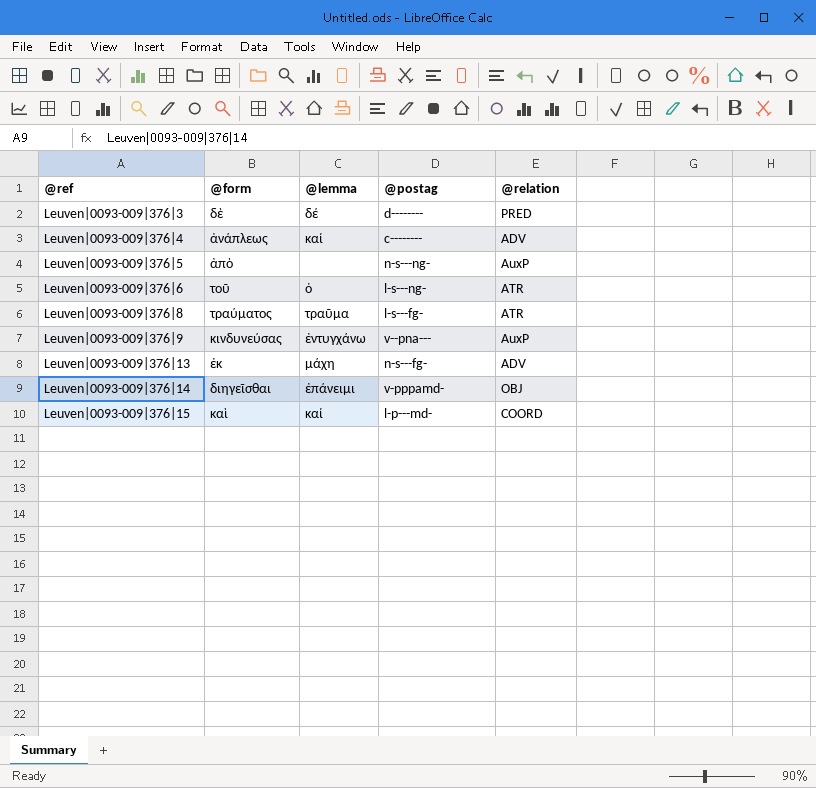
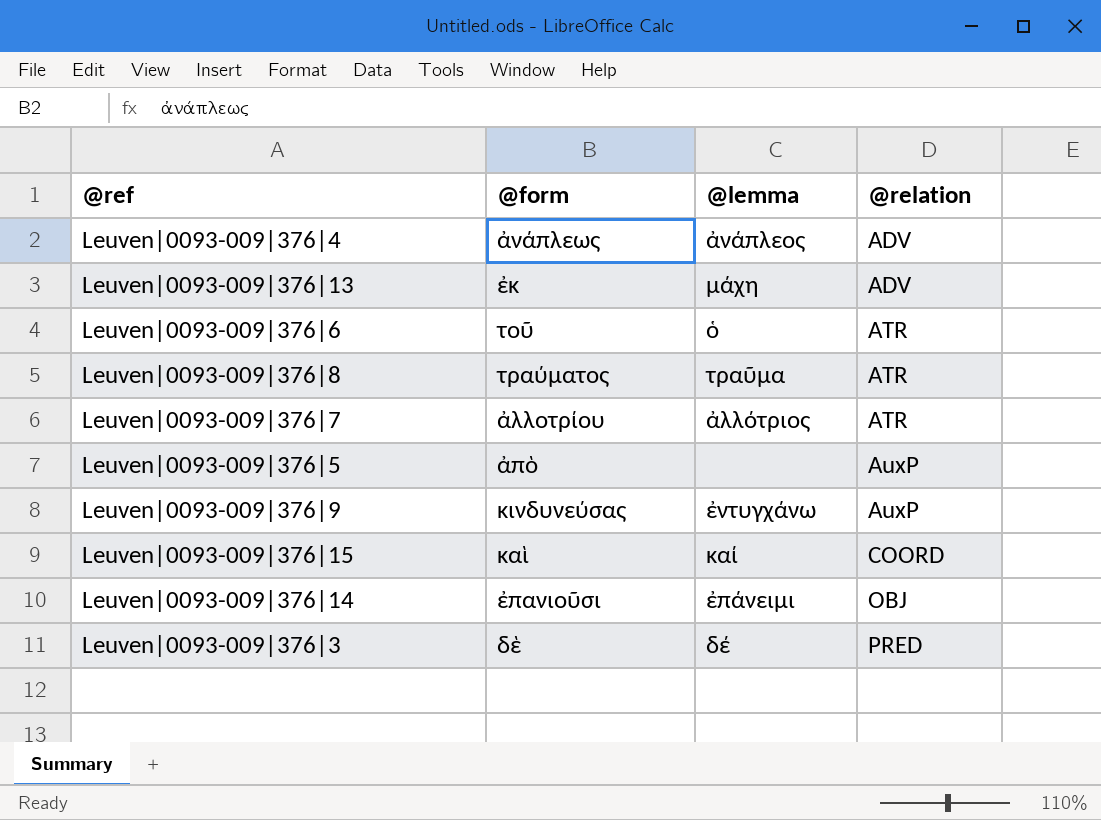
row order: @ref ascending -> @relation ascending
column @postag | position: 4 -> none
Leuven|0093-009|376|4 | @lemma: καί -> ἀνάπλεος
row Leuven|0093-009|376|7: none -> ἀλλοτρίου | ἀλλότριος | ATR
Leuven|0093-009|376|14 | @form: διηγεῖσθαι -> ἐπανιοῦσι

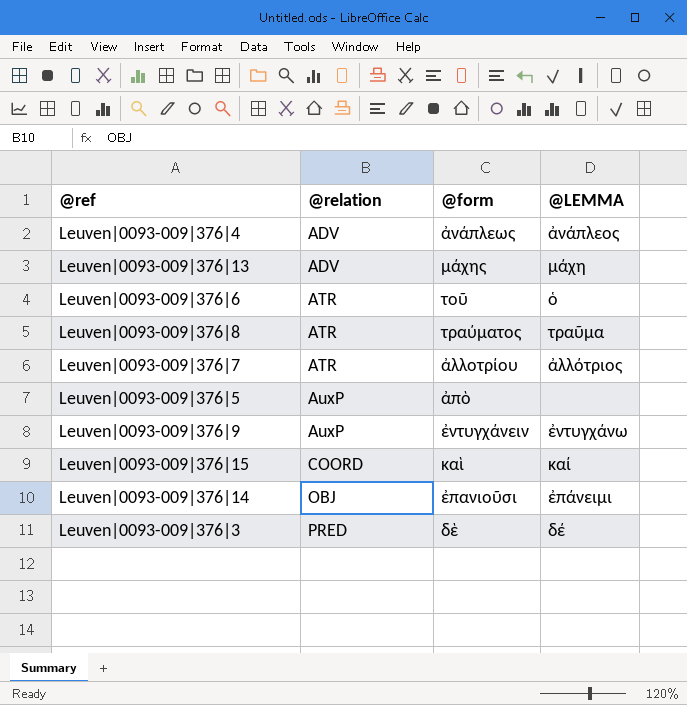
column @relation | position: 4 -> 2
column name: @lemma -> @LEMMA
Leuven|0093-009|376|13 | @form: ἐκ -> μάχης
Leuven|0093-009|376|9 | @form: κινδυνεύσας -> ἐντυγχάνειν

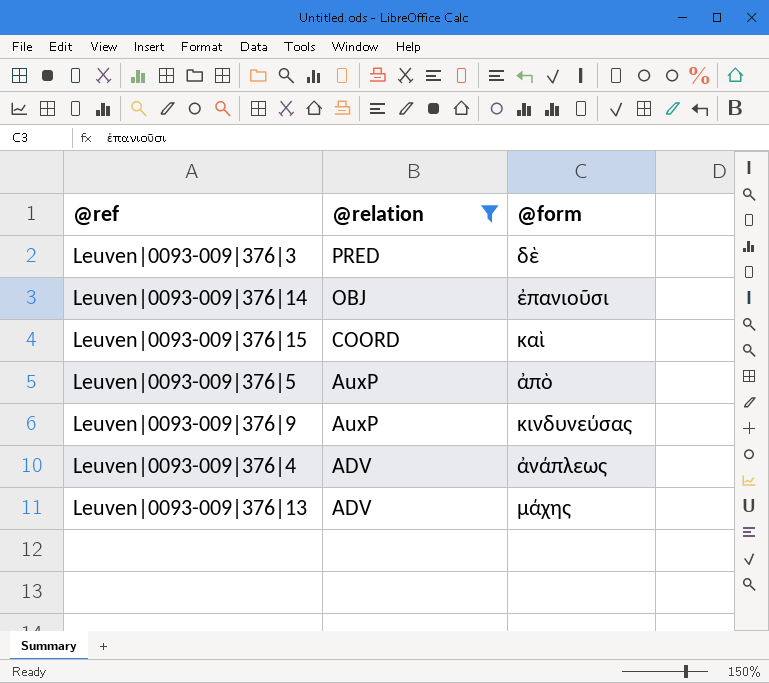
filter: none -> @relation != ATR
row order: @relation ascending -> @relation descending
column @LEMMA | position: 4 -> none
Leuven|0093-009|376|9 | @form: ἐντυγχάνειν -> κινδυνεύσας

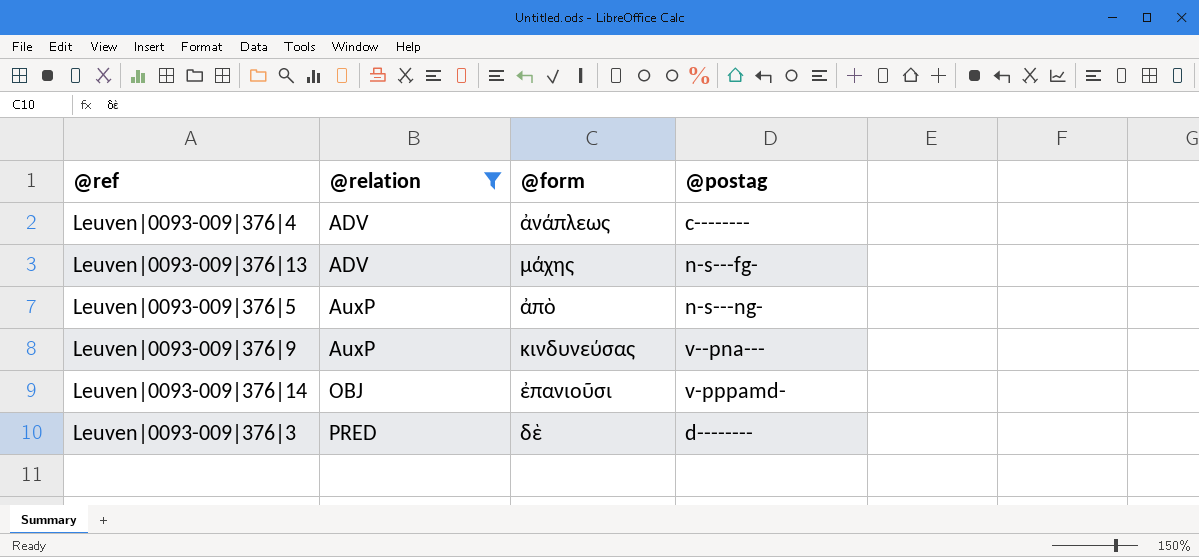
row order: @relation descending -> @relation ascending
column @postag | position: none -> 4
row Leuven|0093-009|376|15: COORD | καὶ -> none

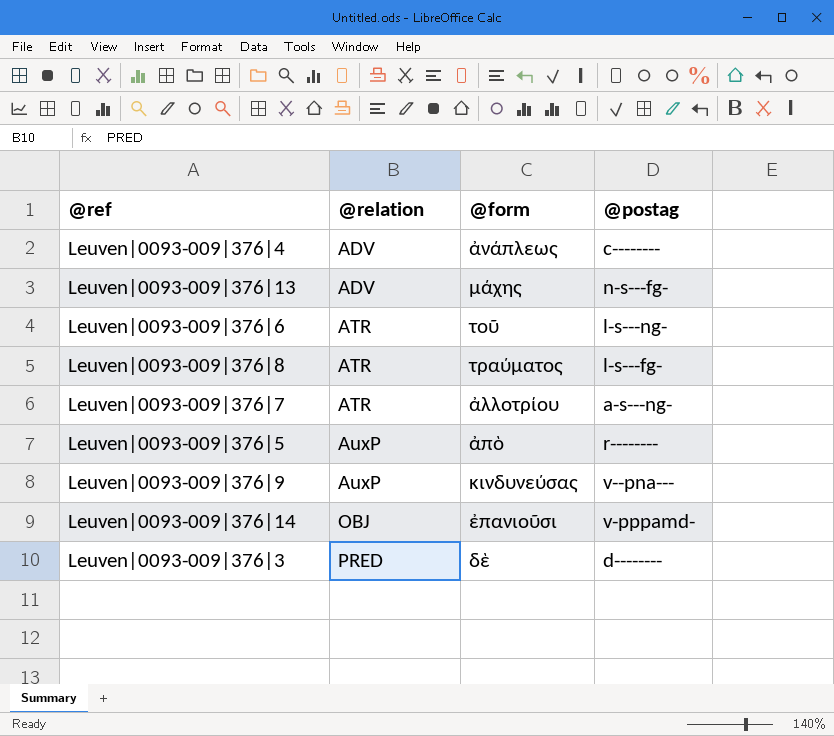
filter: @relation != ATR -> none
Leuven|0093-009|376|5 | @postag: n-s---ng- -> r--------

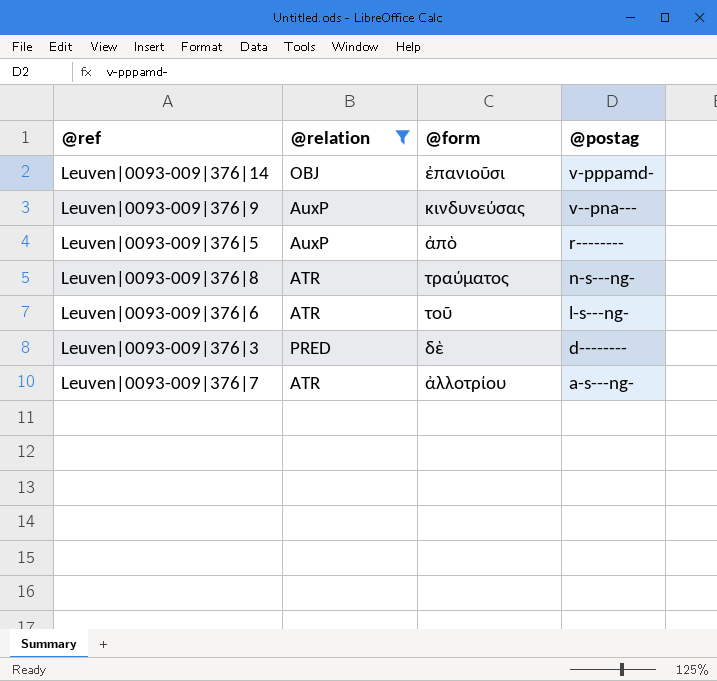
filter: none -> @relation != ADV
row order: @relation ascending -> @postag descending
Leuven|0093-009|376|8 | @postag: l-s---fg- -> n-s---ng-

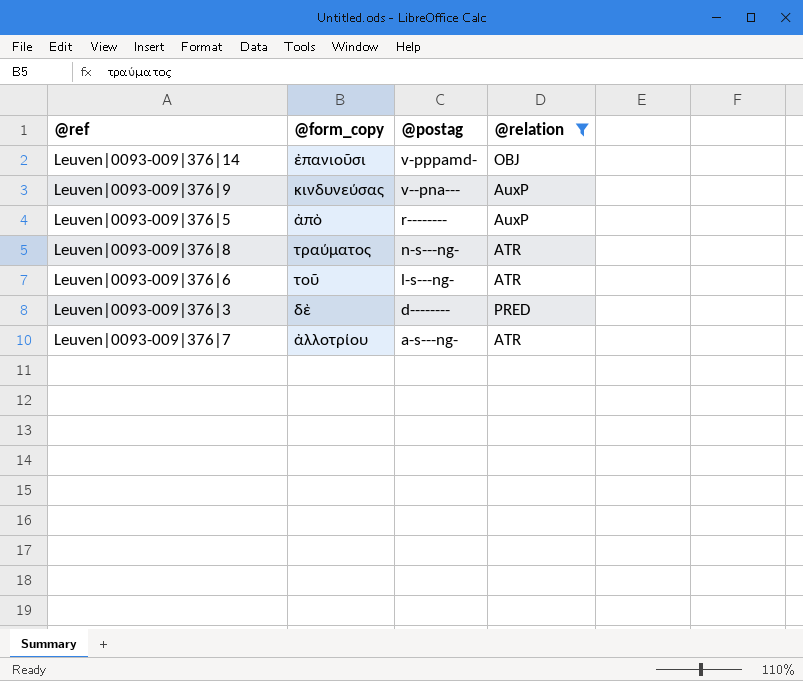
column name: @form -> @form_copy
column @relation | position: 2 -> 4

